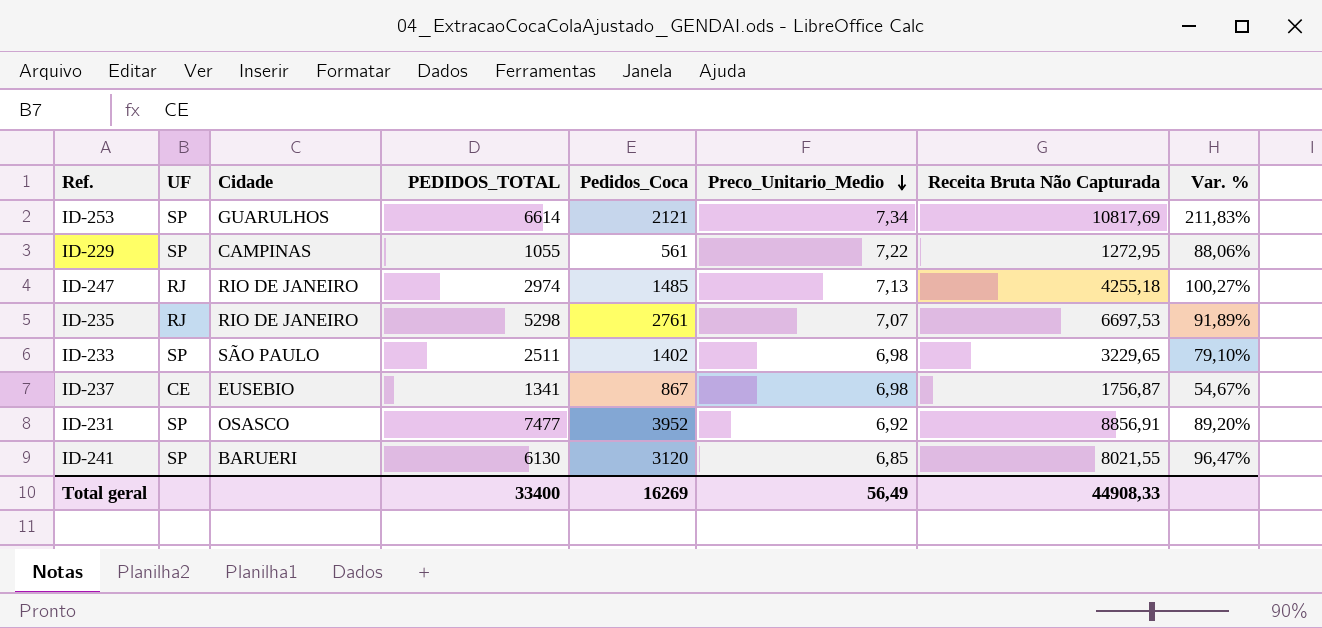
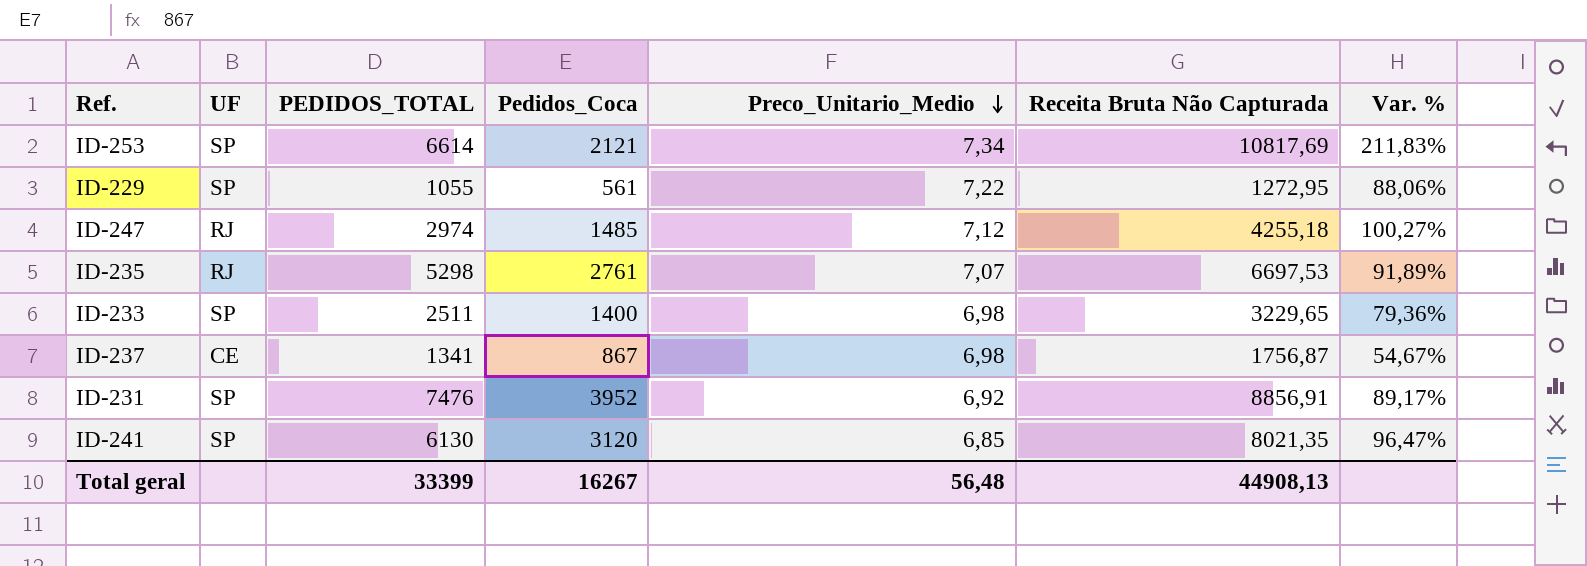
column Cidade | position: 3 -> none
ID-247 | Preco_Unitario_Medio: 7,13 -> 7,12
ID-233 | Pedidos_Coca: 1402 -> 1400
ID-233 | Var. %: 79,10% -> 79,36%
ID-231 | PEDIDOS_TOTAL: 7477 -> 7476
ID-231 | Var. %: 89,20% -> 89,17%
ID-241 | Receita Bruta Não Capturada: 8021,55 -> 8021,35
Total geral | PEDIDOS_TOTAL: 33400 -> 33399
Total geral | Pedidos_Coca: 16269 -> 16267
Total geral | Preco_Unitario_Medio: 56,49 -> 56,48
Total geral | Receita Bruta Não Capturada: 44908,33 -> 44908,13

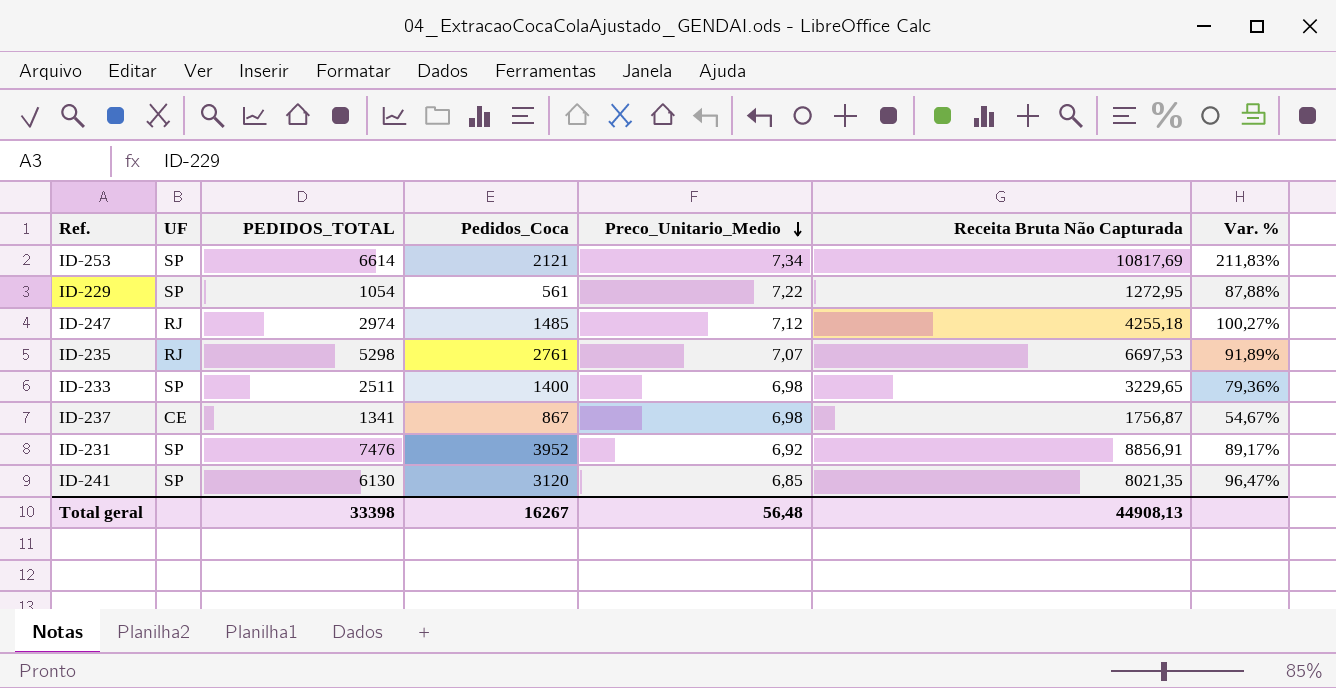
ID-229 | PEDIDOS_TOTAL: 1055 -> 1054
ID-229 | Var. %: 88,06% -> 87,88%
Total geral | PEDIDOS_TOTAL: 33399 -> 33398

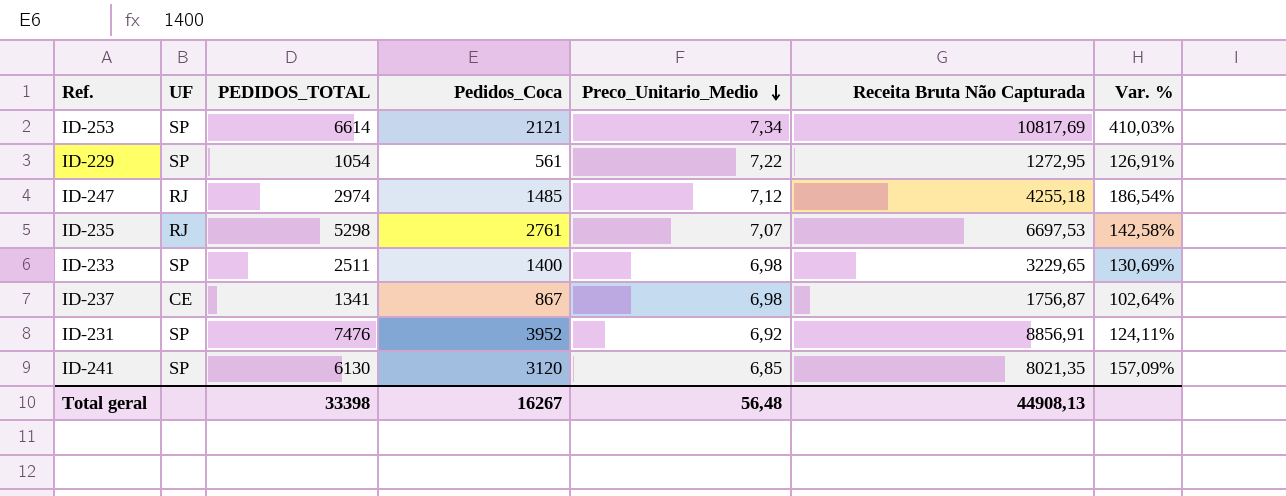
column Var. % | formula: ([PEDIDOS_TOTAL] - [Pedidos_Coca]) / [Pedidos_Coca] -> ([Receita Bruta Não Capturada] - [Pedidos_Coca]) / [Pedidos_Coca]

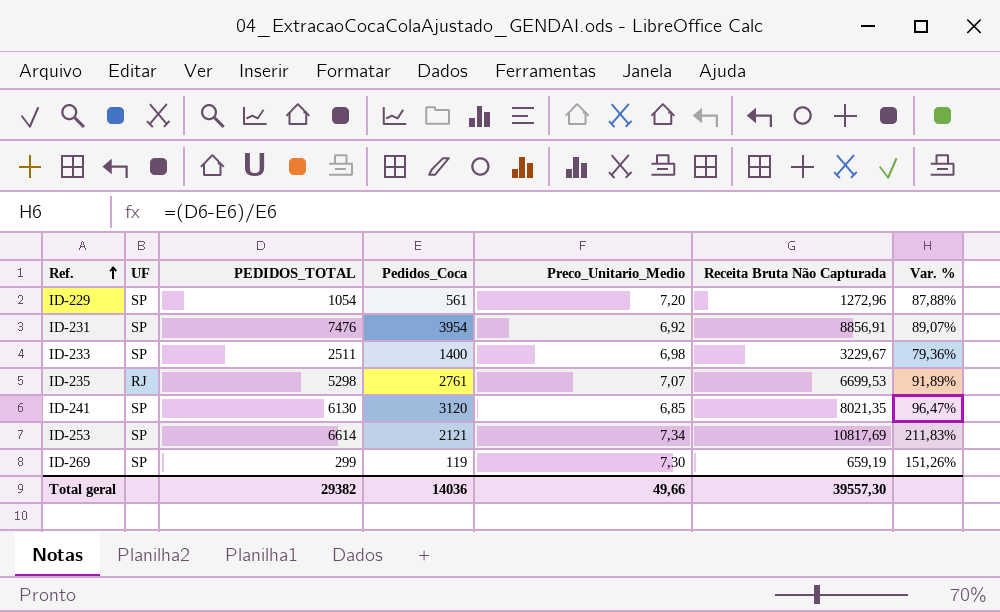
row order: Preco_Unitario_Medio descending -> Ref. ascending
column Var. % | formula: ([Receita Bruta Não Capturada] - [Pedidos_Coca]) / [Pedidos_Coca] -> ([PEDIDOS_TOTAL] - [Pedidos_Coca]) / [Pedidos_Coca]
row ID-247: RJ | 2974 | 1485 | 7,12 | 4255,18 | 186,54% -> none
row ID-237: CE | 1341 | 867 | 6,98 | 1756,87 | 102,64% -> none
ID-229 | Preco_Unitario_Medio: 7,22 -> 7,20
ID-229 | Receita Bruta Não Capturada: 1272,95 -> 1272,96
ID-231 | Pedidos_Coca: 3952 -> 3954
ID-233 | Receita Bruta Não Capturada: 3229,65 -> 3229,67
ID-235 | Receita Bruta Não Capturada: 6697,53 -> 6699,53
row ID-269: none -> SP | 299 | 119 | 7,30 | 659,19 | 151,26%
Total geral | PEDIDOS_TOTAL: 33398 -> 29382
Total geral | Pedidos_Coca: 16267 -> 14036
Total geral | Preco_Unitario_Medio: 56,48 -> 49,66
Total geral | Receita Bruta Não Capturada: 44908,13 -> 39557,30

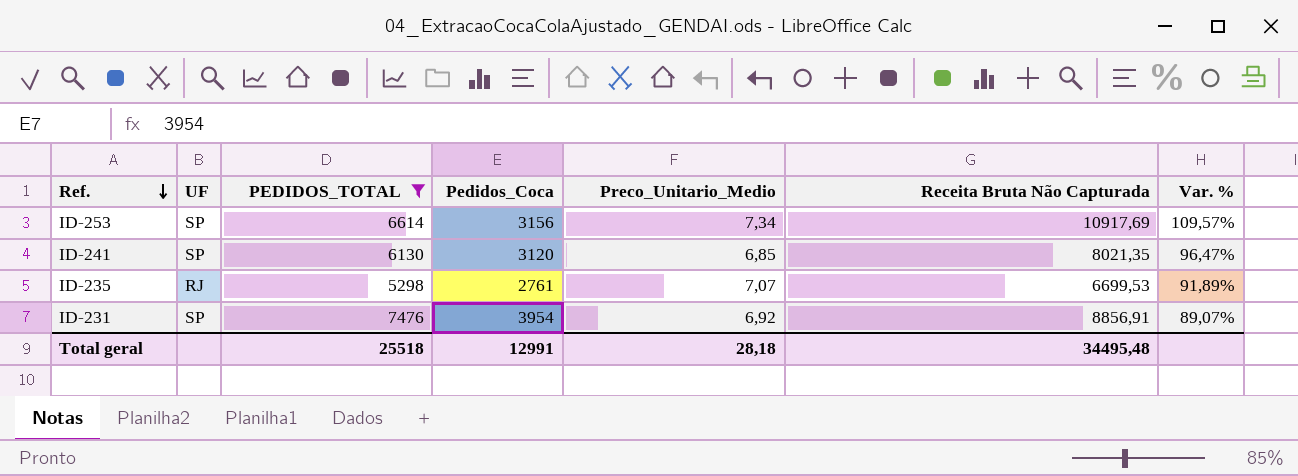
filter: none -> PEDIDOS_TOTAL >= 5298
row order: Ref. ascending -> Ref. descending
ID-253 | Pedidos_Coca: 2121 -> 3156
ID-253 | Receita Bruta Não Capturada: 10817,69 -> 10917,69
ID-253 | Var. %: 211,83% -> 109,57%
Total geral | PEDIDOS_TOTAL: 29382 -> 25518
Total geral | Pedidos_Coca: 14036 -> 12991
Total geral | Preco_Unitario_Medio: 49,66 -> 28,18
Total geral | Receita Bruta Não Capturada: 39557,30 -> 34495,48

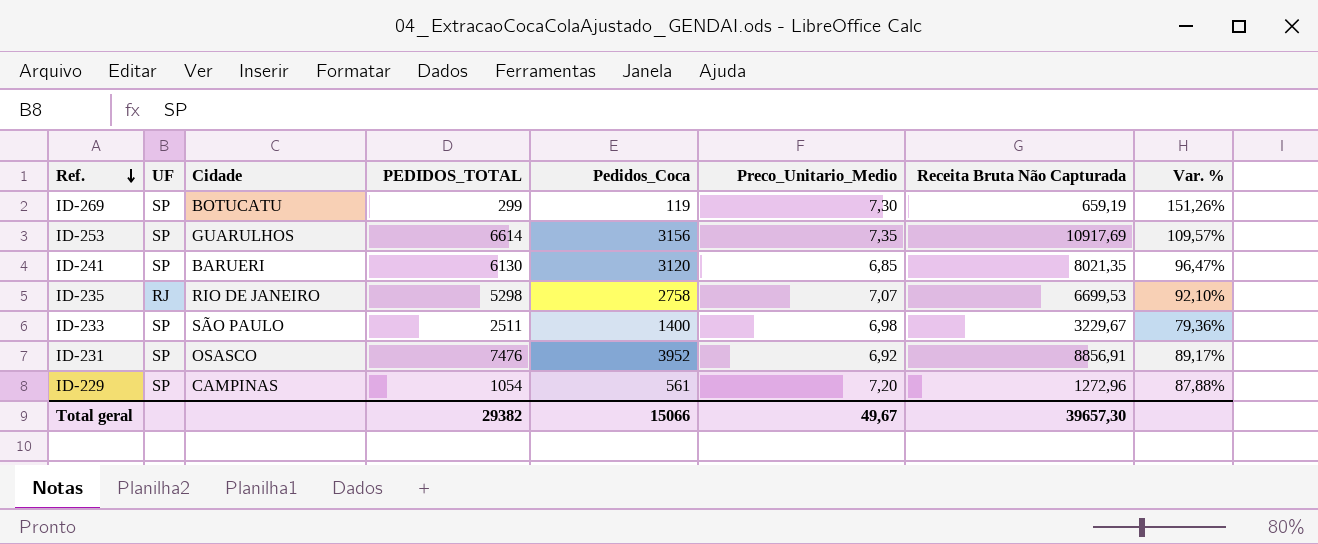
filter: PEDIDOS_TOTAL >= 5298 -> none
column Cidade | position: none -> 3
ID-253 | Preco_Unitario_Medio: 7,34 -> 7,35
ID-235 | Pedidos_Coca: 2761 -> 2758
ID-235 | Var. %: 91,89% -> 92,10%
ID-231 | Pedidos_Coca: 3954 -> 3952
ID-231 | Var. %: 89,07% -> 89,17%
Total geral | PEDIDOS_TOTAL: 25518 -> 29382
Total geral | Pedidos_Coca: 12991 -> 15066
Total geral | Preco_Unitario_Medio: 28,18 -> 49,67
Total geral | Receita Bruta Não Capturada: 34495,48 -> 39657,30

